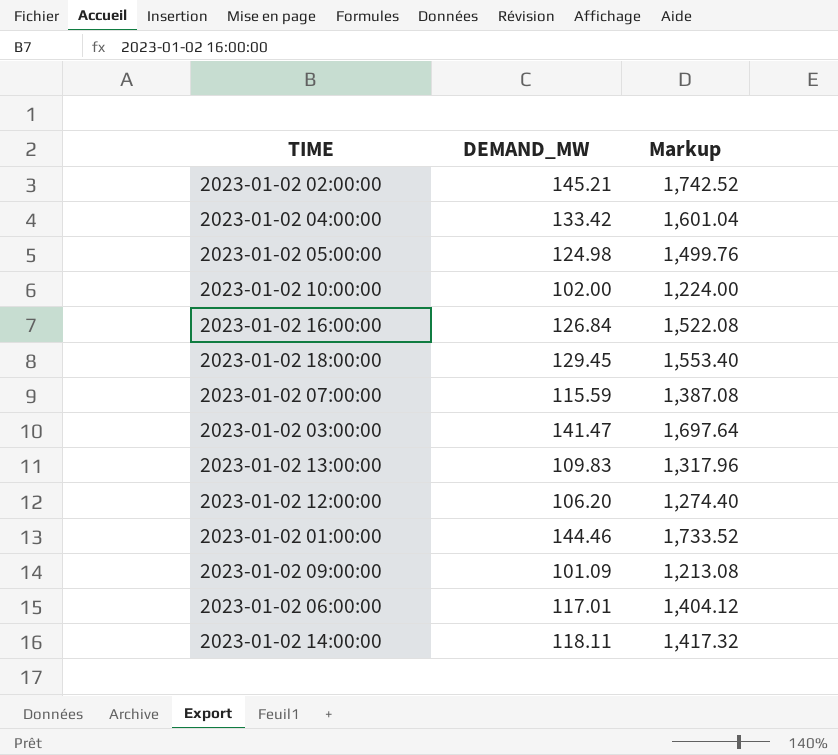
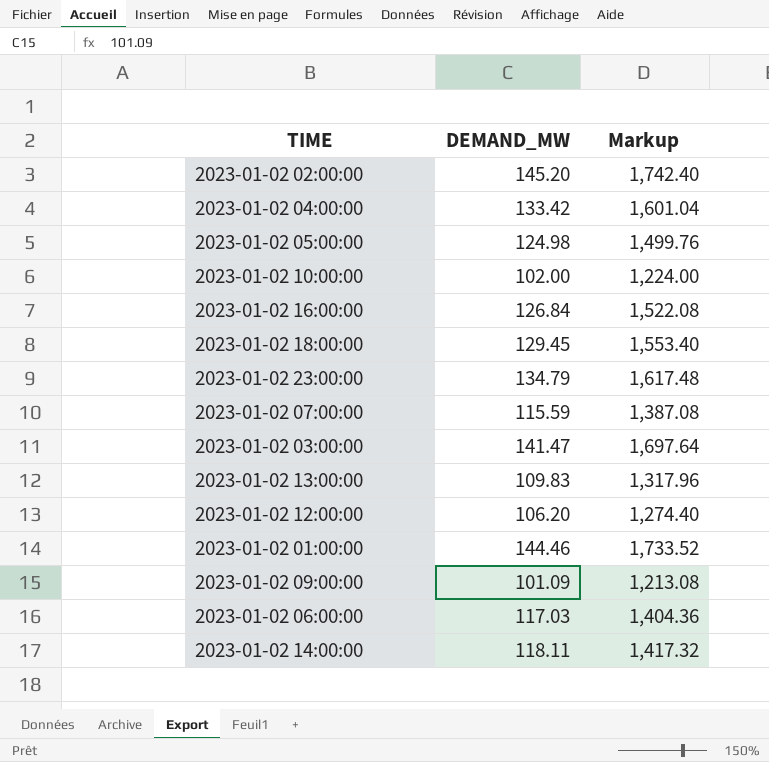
2023-01-02 02:00:00 | DEMAND_MW: 145.21 -> 145.20
2023-01-02 02:00:00 | Markup: 1,742.52 -> 1,742.40
row 2023-01-02 23:00:00: none -> 134.79 | 1,617.48
2023-01-02 06:00:00 | DEMAND_MW: 117.01 -> 117.03
2023-01-02 06:00:00 | Markup: 1,404.12 -> 1,404.36

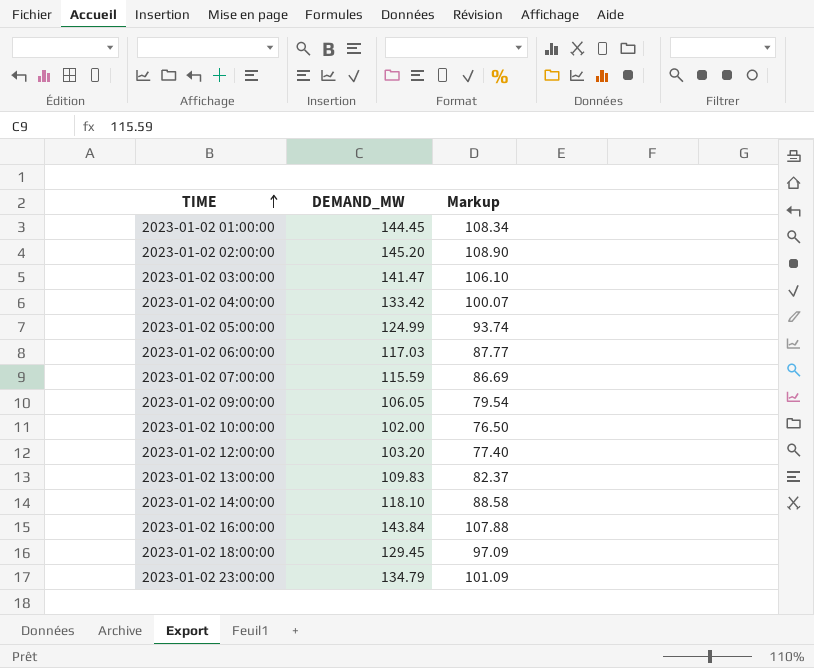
row order: none -> TIME ascending
column Markup | formula: [DEMAND_MW] * 12 -> [DEMAND_MW] * 0.75
2023-01-02 01:00:00 | DEMAND_MW: 144.46 -> 144.45
2023-01-02 05:00:00 | DEMAND_MW: 124.98 -> 124.99
2023-01-02 09:00:00 | DEMAND_MW: 101.09 -> 106.05
2023-01-02 12:00:00 | DEMAND_MW: 106.20 -> 103.20
2023-01-02 14:00:00 | DEMAND_MW: 118.11 -> 118.10
2023-01-02 16:00:00 | DEMAND_MW: 126.84 -> 143.84

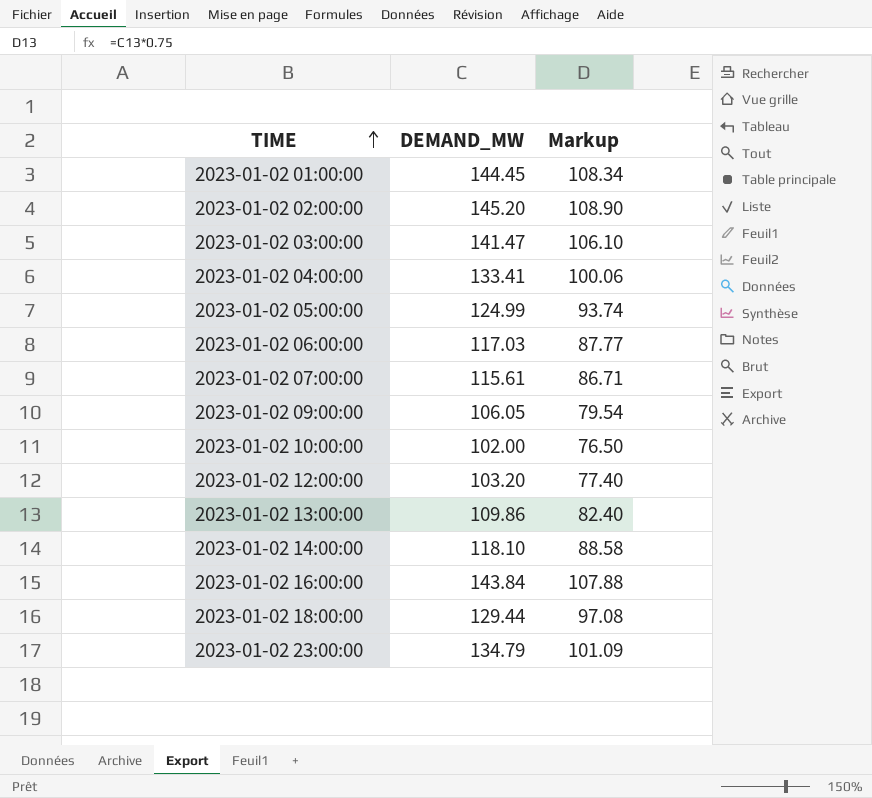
2023-01-02 04:00:00 | DEMAND_MW: 133.42 -> 133.41
2023-01-02 04:00:00 | Markup: 100.07 -> 100.06
2023-01-02 07:00:00 | DEMAND_MW: 115.59 -> 115.61
2023-01-02 07:00:00 | Markup: 86.69 -> 86.71
2023-01-02 13:00:00 | DEMAND_MW: 109.83 -> 109.86
2023-01-02 13:00:00 | Markup: 82.37 -> 82.40
2023-01-02 18:00:00 | DEMAND_MW: 129.45 -> 129.44
2023-01-02 18:00:00 | Markup: 97.09 -> 97.08

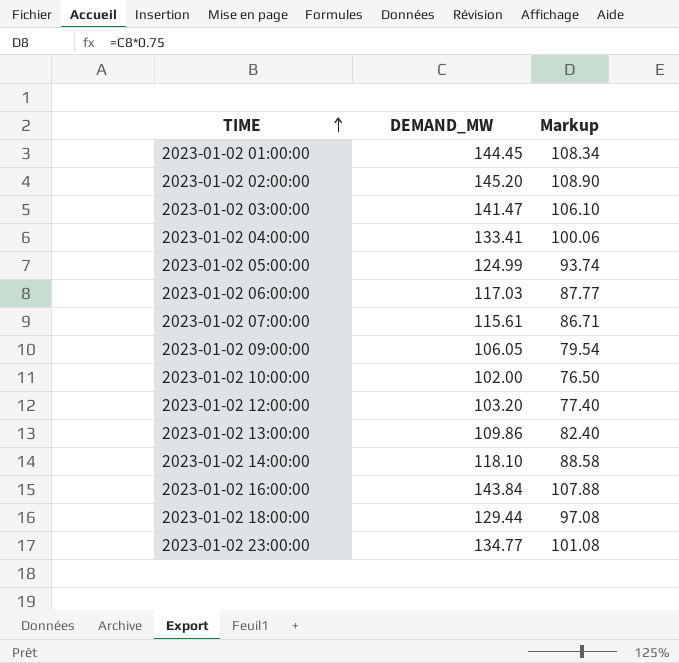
2023-01-02 23:00:00 | DEMAND_MW: 134.79 -> 134.77
2023-01-02 23:00:00 | Markup: 101.09 -> 101.08

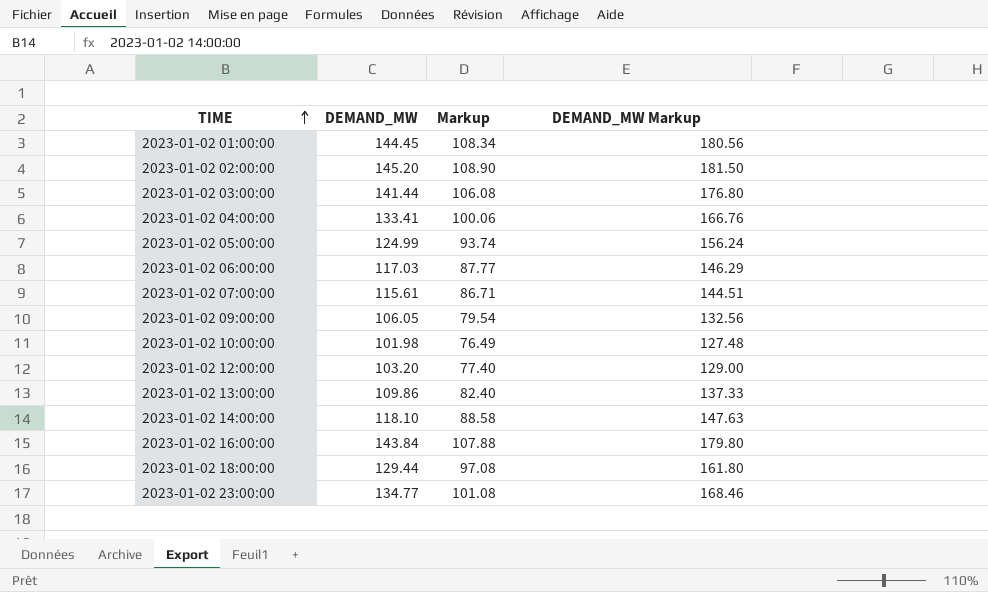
column DEMAND_MW Markup | formula: none -> [DEMAND_MW] * 1.25
2023-01-02 03:00:00 | DEMAND_MW: 141.47 -> 141.44
2023-01-02 03:00:00 | Markup: 106.10 -> 106.08
2023-01-02 10:00:00 | DEMAND_MW: 102.00 -> 101.98
2023-01-02 10:00:00 | Markup: 76.50 -> 76.49

